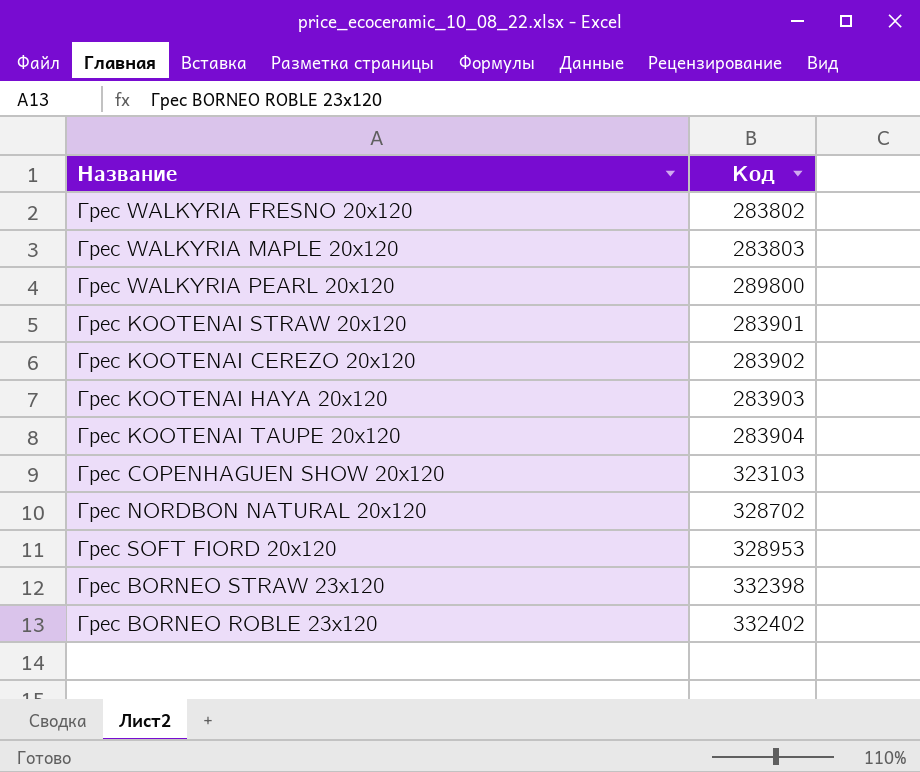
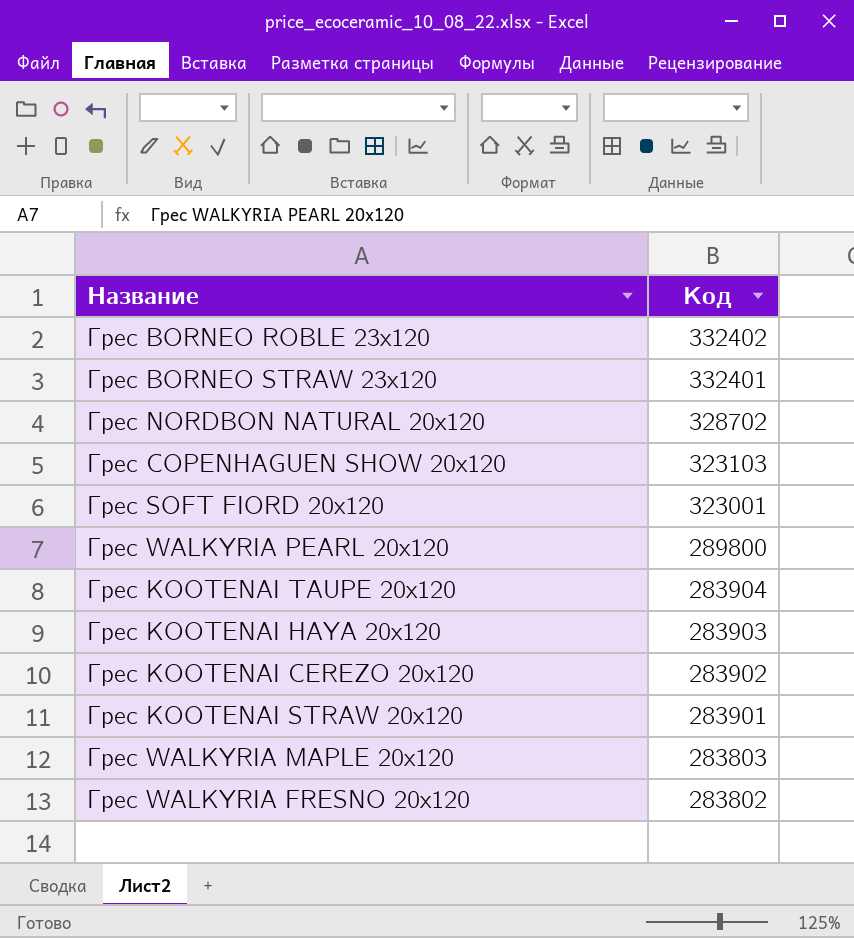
row order: none -> Код descending
Грес BORNEO STRAW 23х120 | Код: 332398 -> 332401
Грес SOFT FIORD 20х120 | Код: 328953 -> 323001

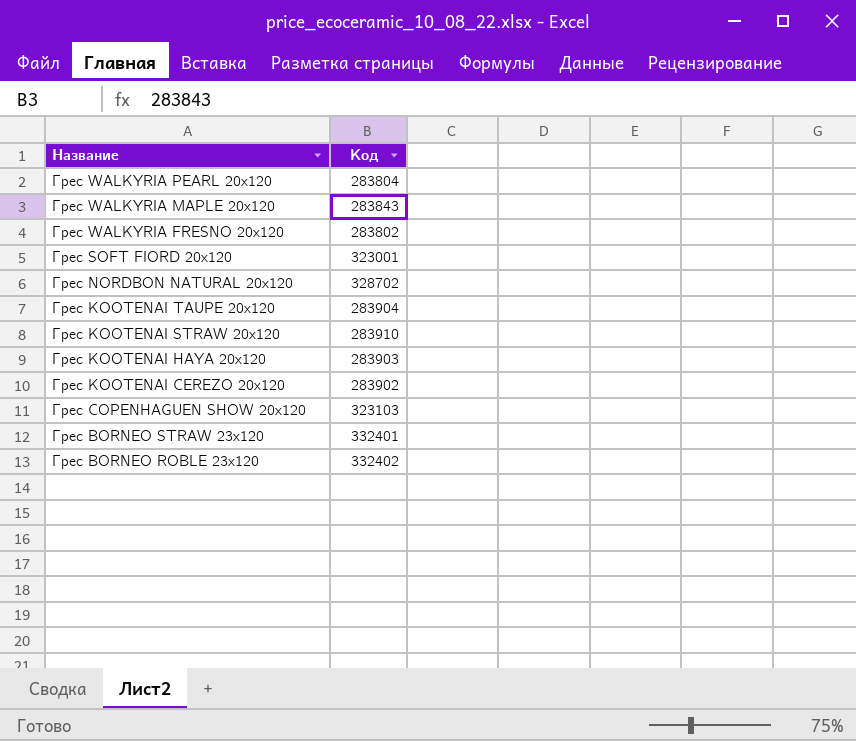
row order: Код descending -> Название descending
Грес WALKYRIA PEARL 20х120 | Код: 289800 -> 283804
Грес WALKYRIA MAPLE 20х120 | Код: 283803 -> 283843
Грес KOOTENAI STRAW 20x120 | Код: 283901 -> 283910

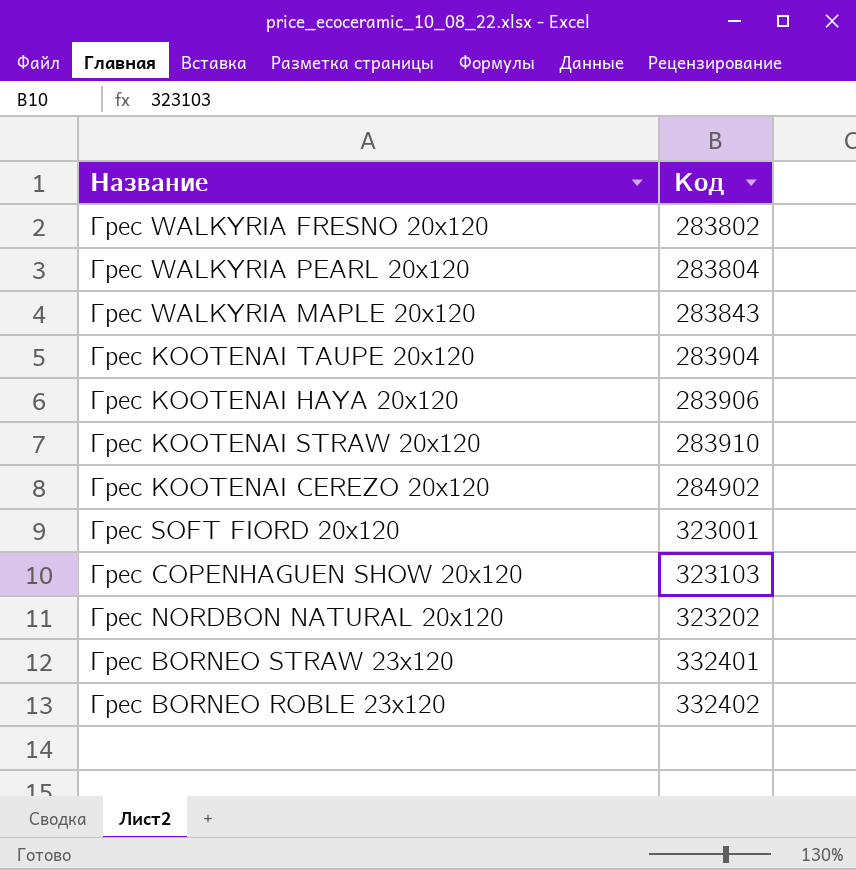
row order: Название descending -> Код ascending
Грес KOOTENAI HAYA 20х120 | Код: 283903 -> 283906
Грес KOOTENAI CEREZO 20х120 | Код: 283902 -> 284902
Грес NORDBON NATURAL 20х120 | Код: 328702 -> 323202

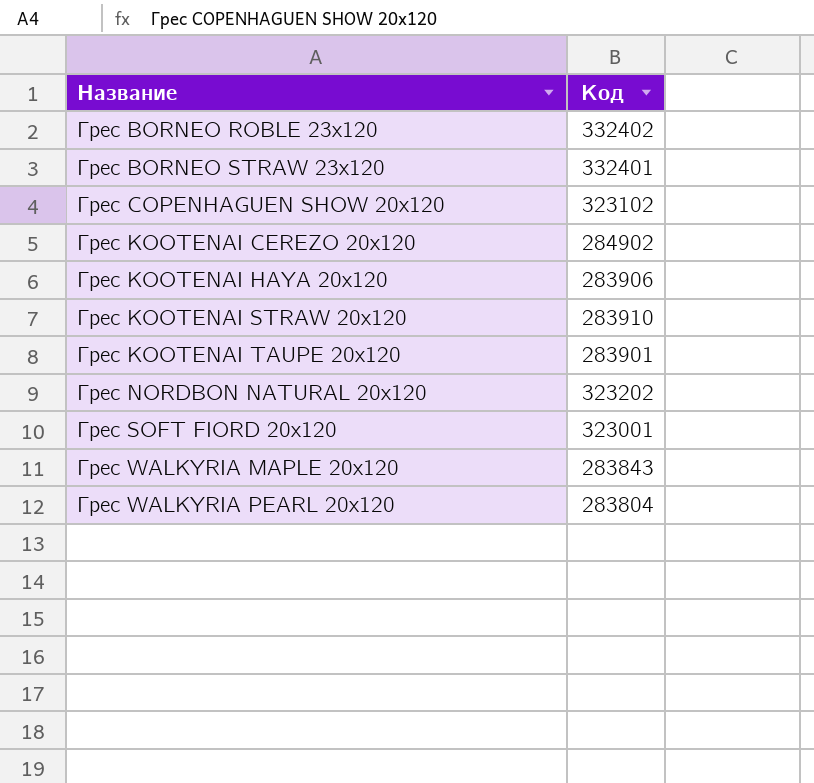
row order: Код ascending -> Название ascending
row Грес WALKYRIA FRESNO 20х120: 283802 -> none
Грес COPENHAGUEN SHOW 20х120 | Код: 323103 -> 323102
Грес KOOTENAI TAUPE 20х120 | Код: 283904 -> 283901

